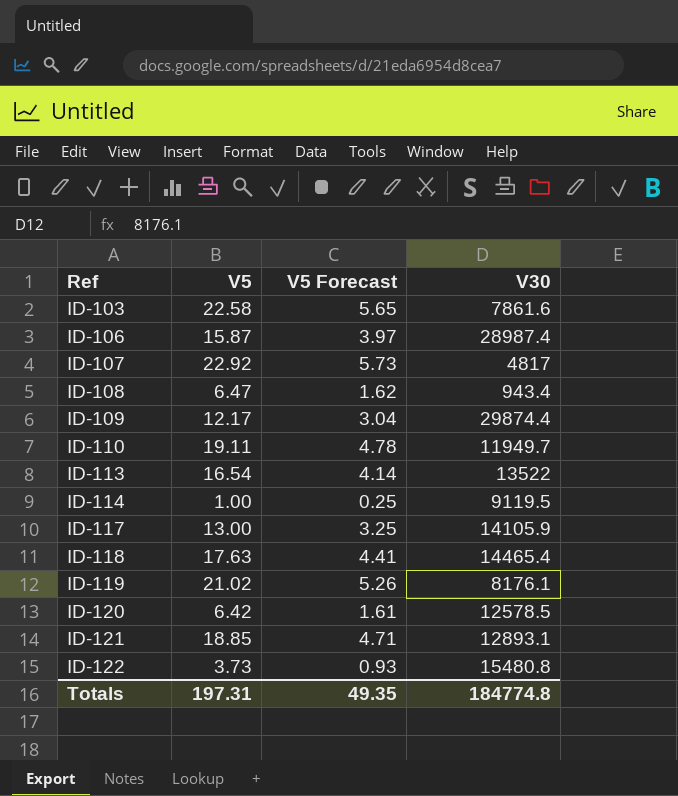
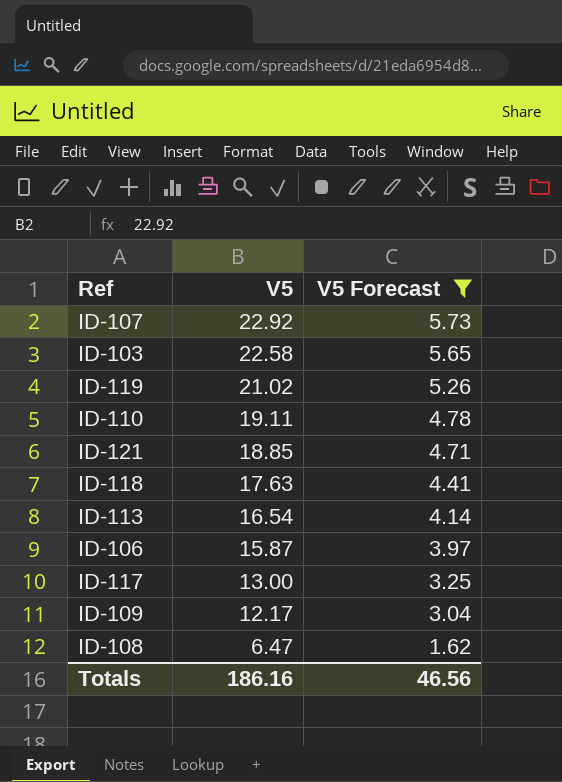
filter: none -> V5 Forecast >= 1.62
row order: Ref ascending -> V5 descending
column V30 | position: 4 -> none
Totals | V5: 197.31 -> 186.16
Totals | V5 Forecast: 49.35 -> 46.56

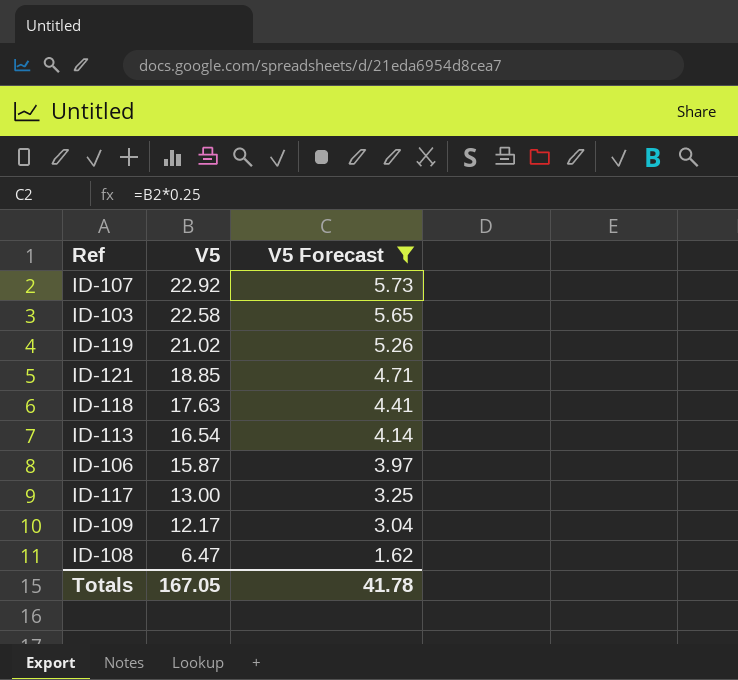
row ID-110: 19.11 | 4.78 -> none
Totals | V5: 186.16 -> 167.05
Totals | V5 Forecast: 46.56 -> 41.78

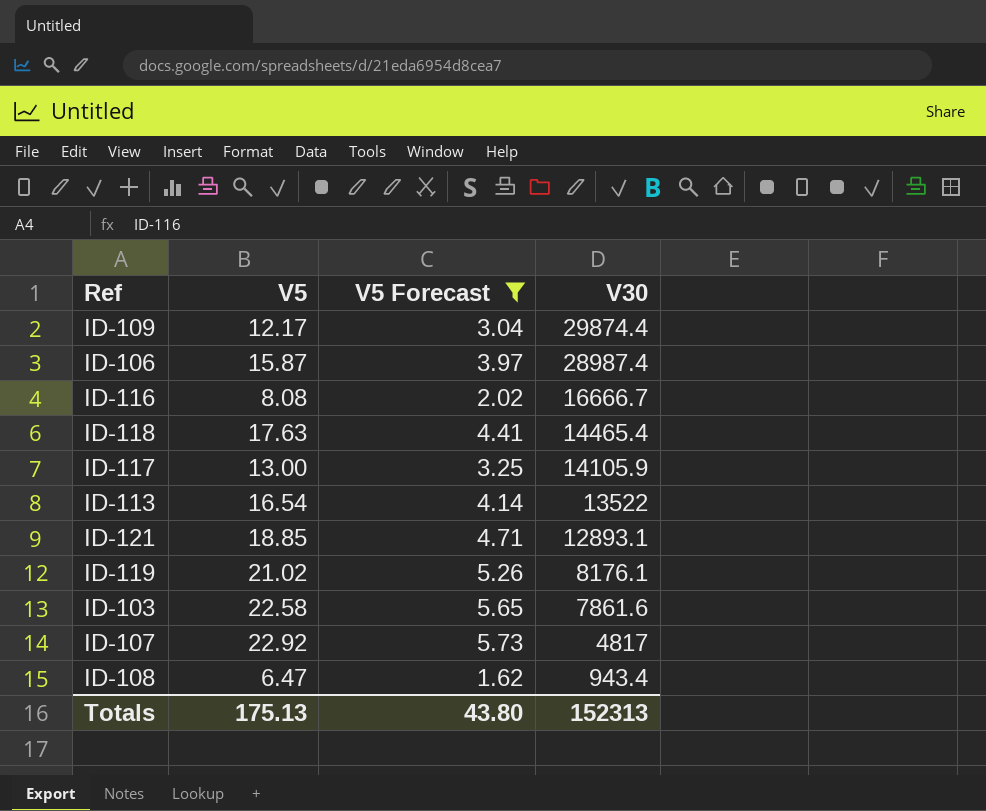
row order: V5 descending -> V30 descending
column V30 | position: none -> 4
row ID-116: none -> 8.08 | 2.02 | 16666.7
Totals | V5: 167.05 -> 175.13
Totals | V5 Forecast: 41.78 -> 43.80

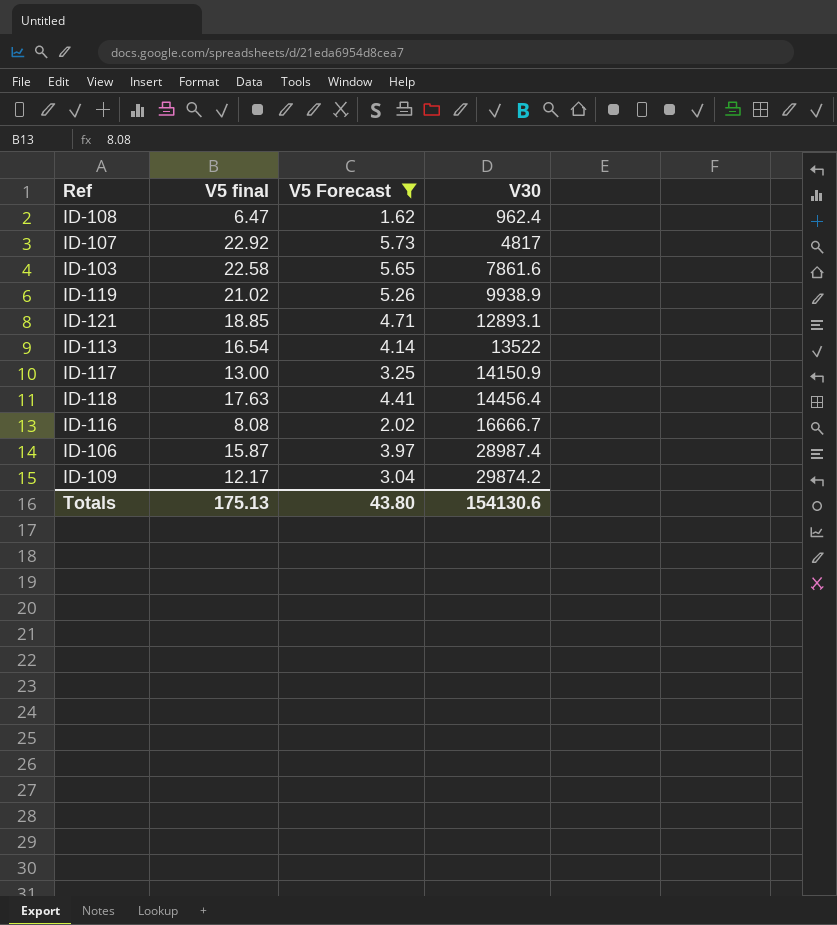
row order: V30 descending -> V30 ascending
column name: V5 -> V5 final
ID-108 | V30: 943.4 -> 962.4
ID-119 | V30: 8176.1 -> 9938.9
ID-117 | V30: 14105.9 -> 14150.9
ID-118 | V30: 14465.4 -> 14456.4
ID-109 | V30: 29874.4 -> 29874.2
Totals | V30: 152313 -> 154130.6

